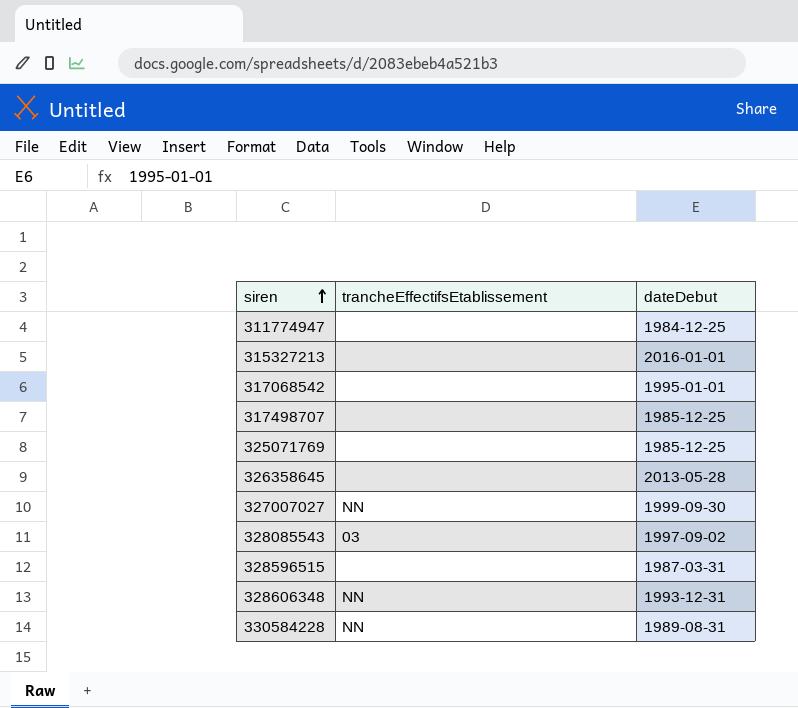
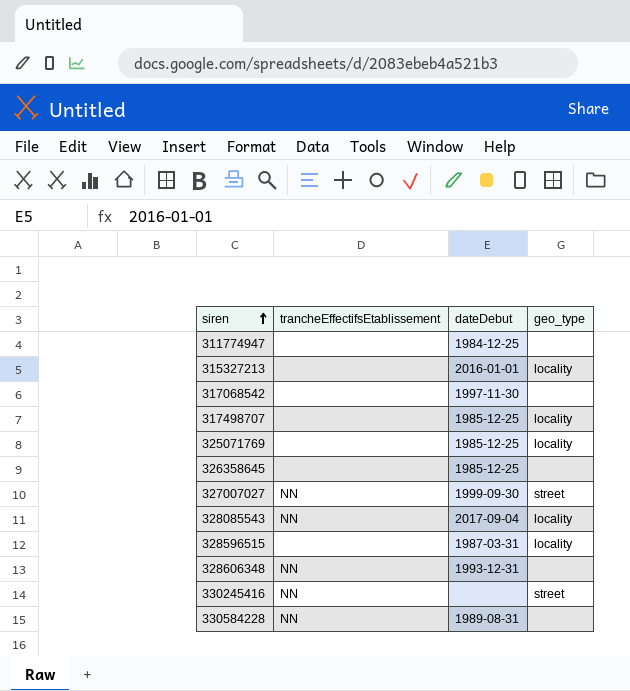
column geo_type | position: none -> 4
317068542 | dateDebut: 1995-01-01 -> 1997-11-30
326358645 | dateDebut: 2013-05-28 -> 1985-12-25
328085543 | trancheEffectifsEtablissement: 03 -> NN
328085543 | dateDebut: 1997-09-02 -> 2017-09-04
row 330245416: none -> NN | none | street

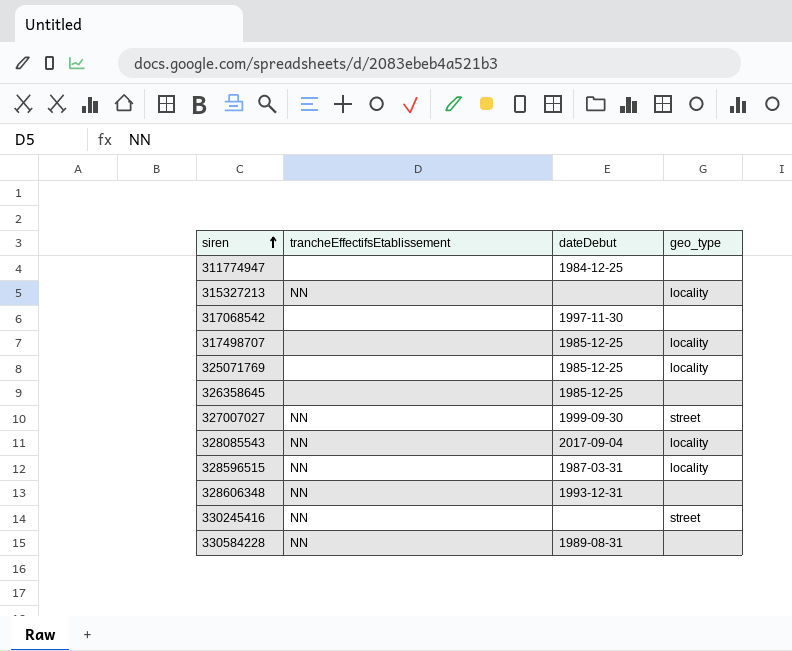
315327213 | trancheEffectifsEtablissement: none -> NN
315327213 | dateDebut: 2016-01-01 -> none
328596515 | trancheEffectifsEtablissement: none -> NN

